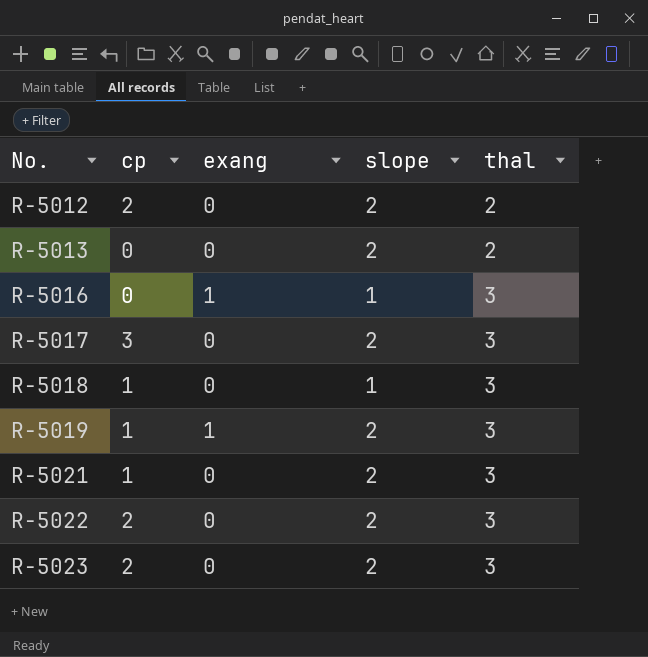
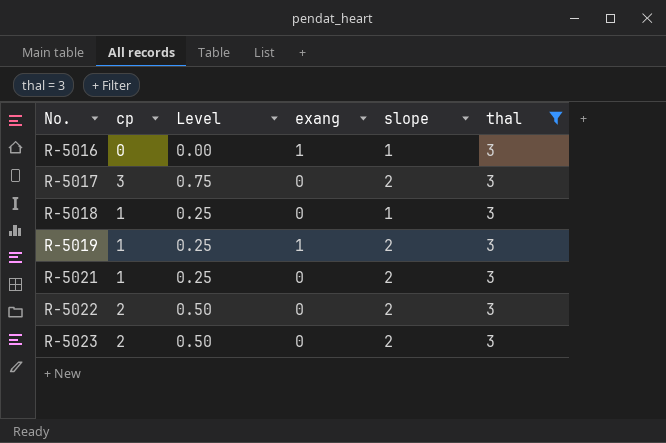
filter: none -> thal = 3
column Level | formula: none -> [cp] * 0.25

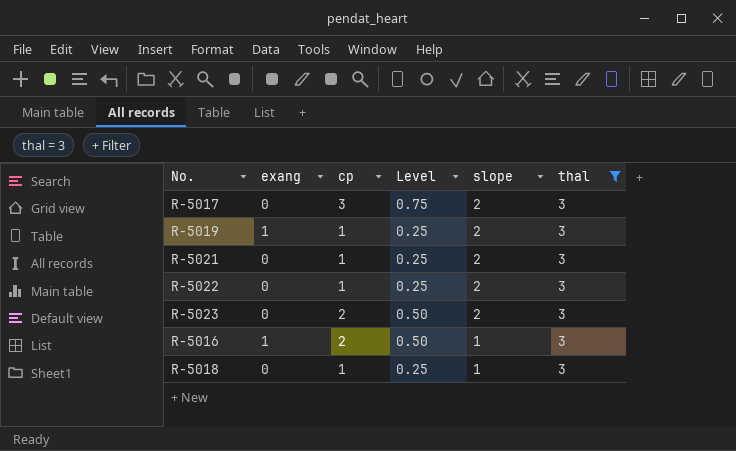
row order: No. ascending -> slope descending
column exang | position: 4 -> 2
R-5022 | cp: 2 -> 1
R-5022 | Level: 0.50 -> 0.25
R-5016 | cp: 0 -> 2
R-5016 | Level: 0.00 -> 0.50

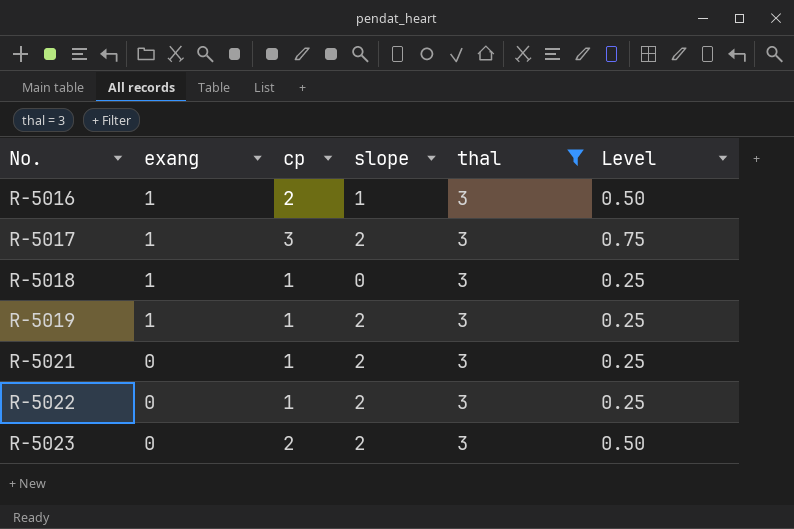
row order: slope descending -> No. ascending
column Level | position: 4 -> 6
R-5017 | exang: 0 -> 1
R-5018 | exang: 0 -> 1
R-5018 | slope: 1 -> 0

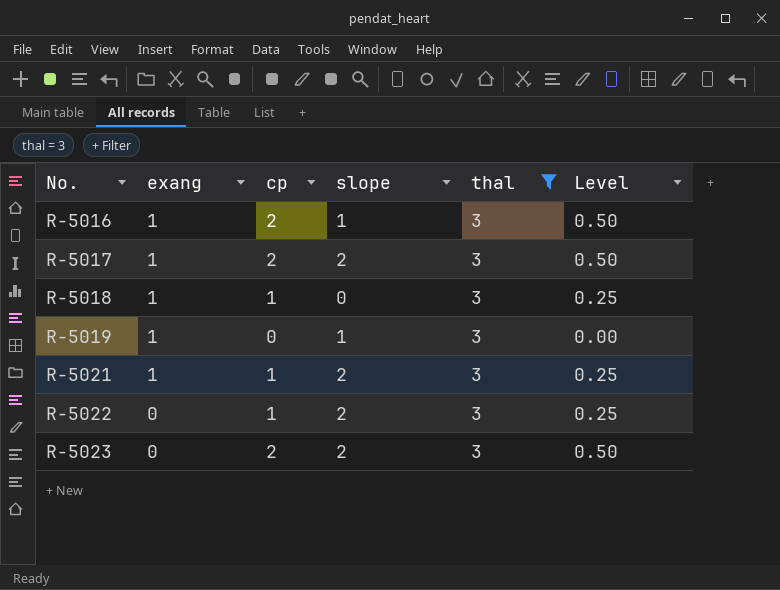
R-5017 | cp: 3 -> 2
R-5017 | Level: 0.75 -> 0.50
R-5019 | cp: 1 -> 0
R-5019 | slope: 2 -> 1
R-5019 | Level: 0.25 -> 0.00
R-5021 | exang: 0 -> 1

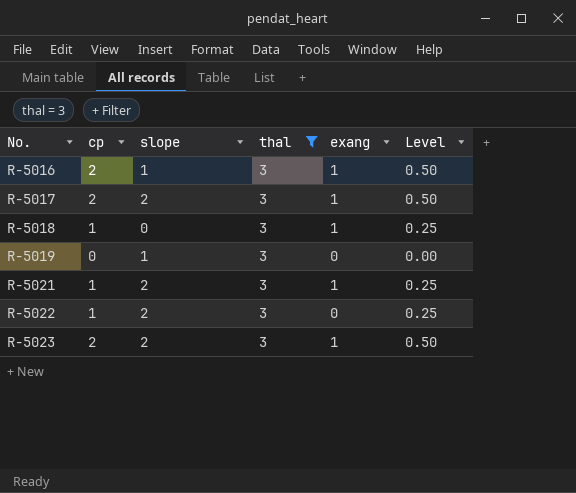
column exang | position: 2 -> 5
R-5019 | exang: 1 -> 0
R-5023 | exang: 0 -> 1

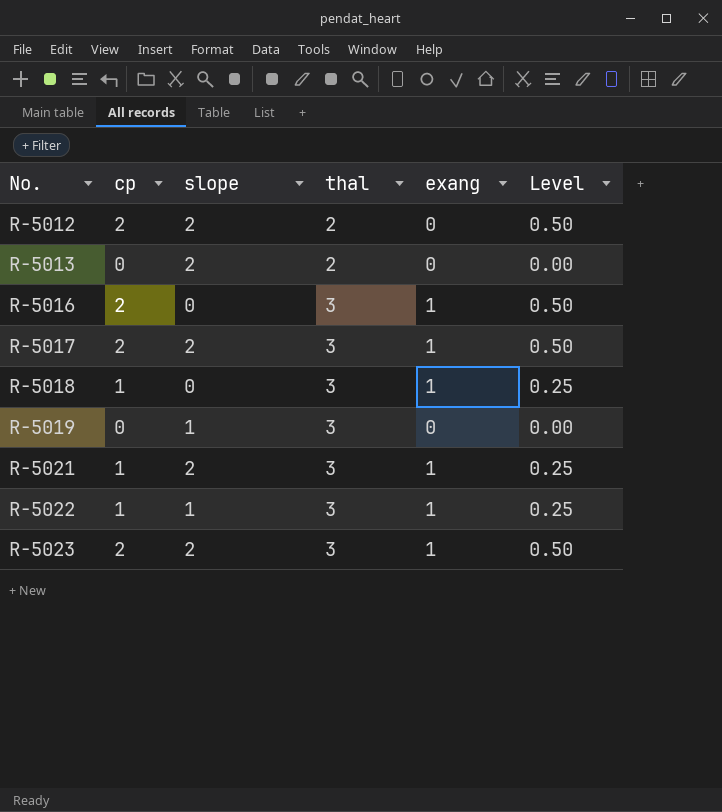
filter: thal = 3 -> none
R-5016 | slope: 1 -> 0
R-5022 | slope: 2 -> 1
R-5022 | exang: 0 -> 1

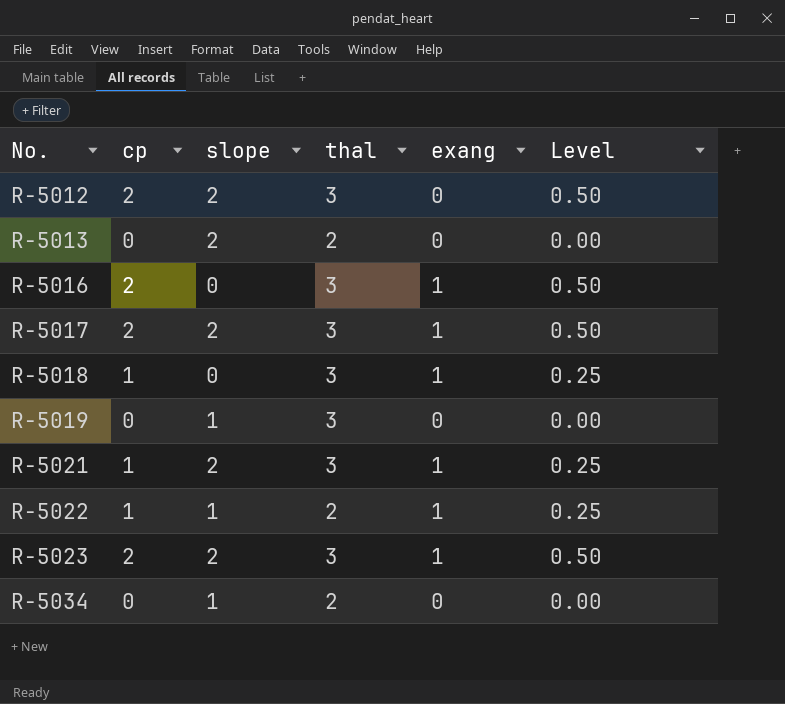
R-5012 | thal: 2 -> 3
R-5022 | thal: 3 -> 2
row R-5034: none -> 0 | 1 | 2 | 0 | 0.00

